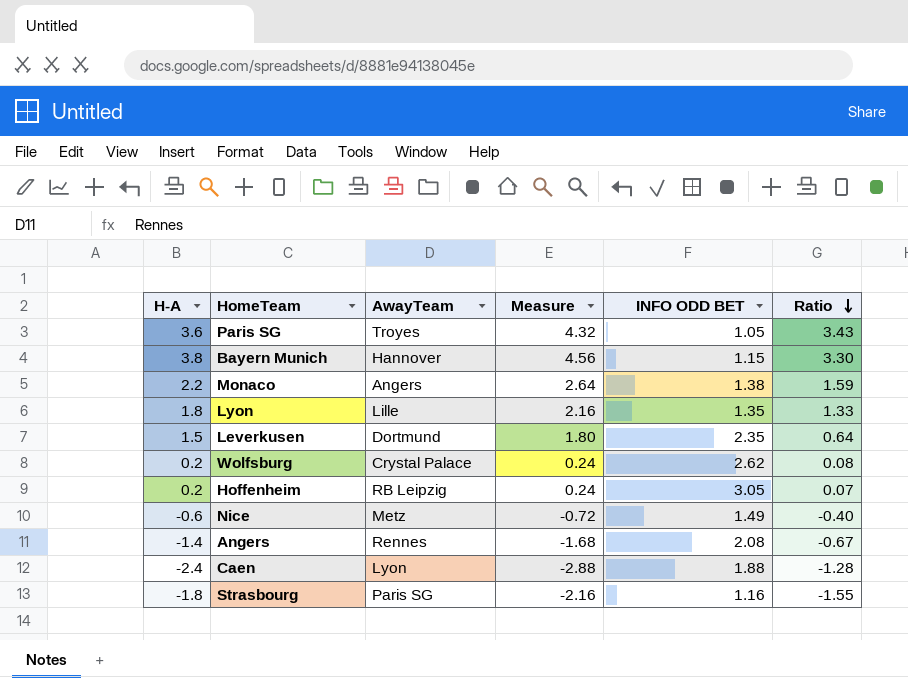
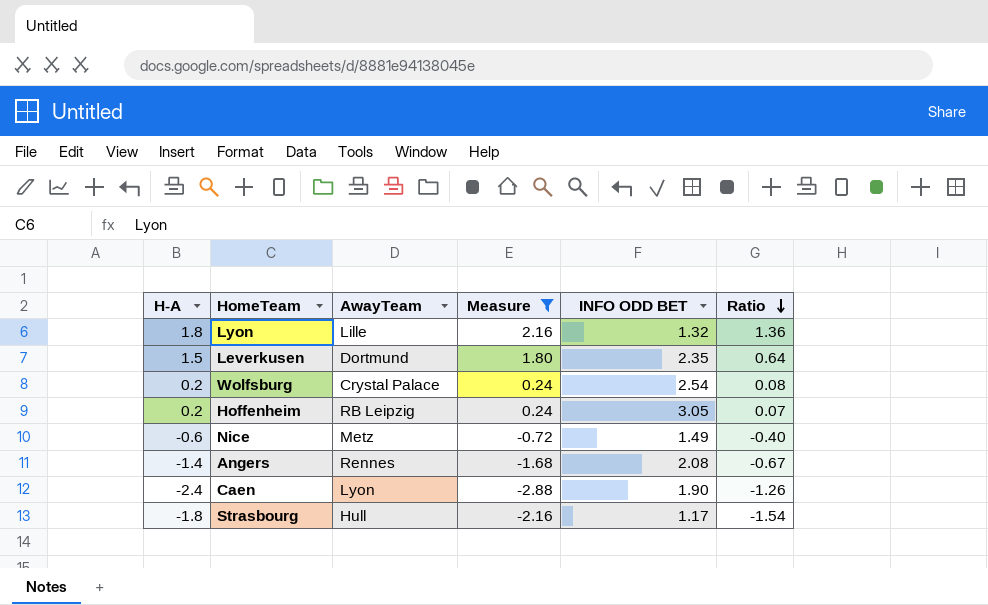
filter: none -> Measure <= 2.16
Lyon | INFO ODD BET: 1.35 -> 1.32
Lyon | Ratio: 1.33 -> 1.36
Wolfsburg | INFO ODD BET: 2.62 -> 2.54
Caen | INFO ODD BET: 1.88 -> 1.90
Caen | Ratio: -1.28 -> -1.26
Strasbourg | AwayTeam: Paris SG -> Hull
Strasbourg | INFO ODD BET: 1.16 -> 1.17
Strasbourg | Ratio: -1.55 -> -1.54

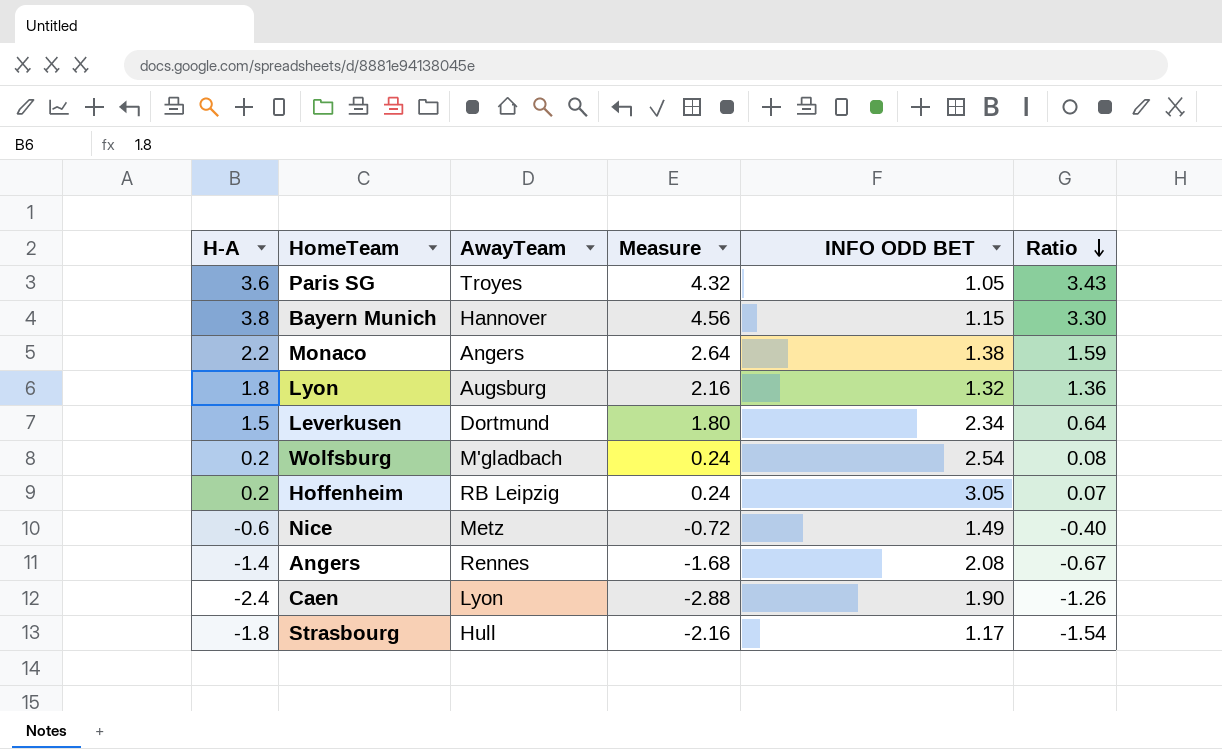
filter: Measure <= 2.16 -> none
Lyon | AwayTeam: Lille -> Augsburg
Leverkusen | INFO ODD BET: 2.35 -> 2.34
Wolfsburg | AwayTeam: Crystal Palace -> M'gladbach

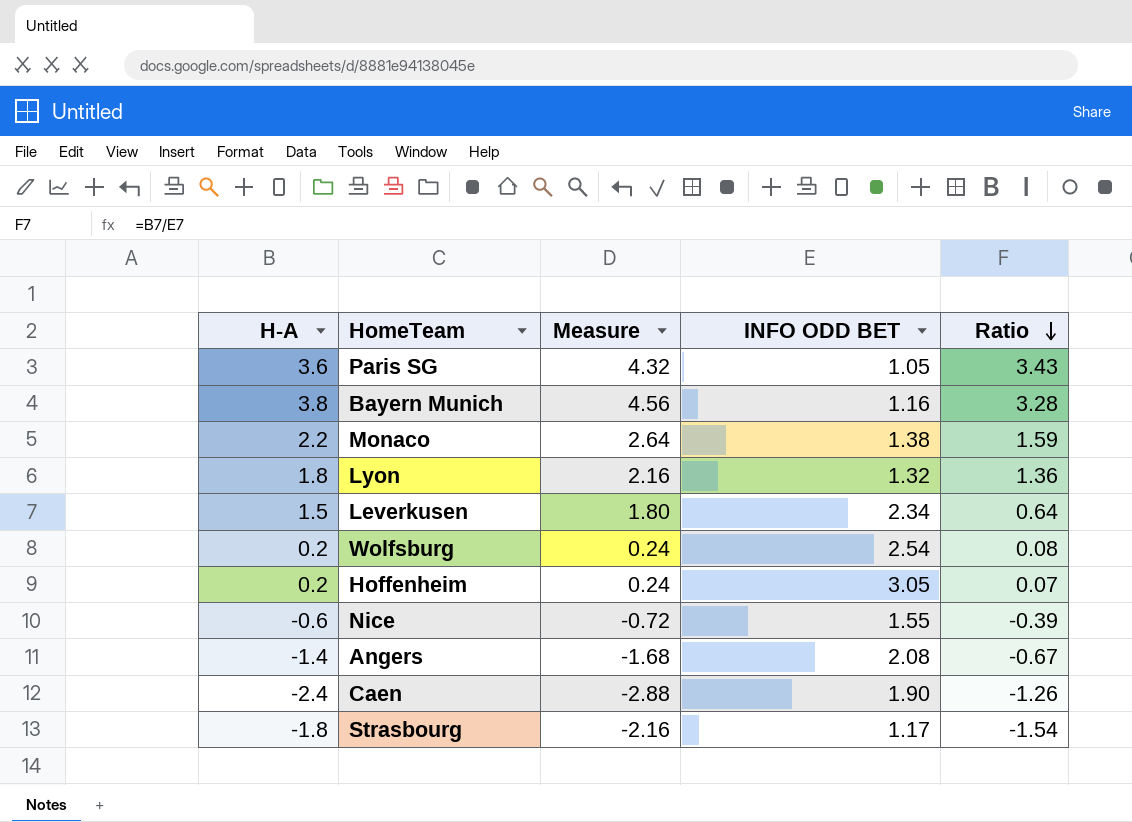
column AwayTeam | position: 3 -> none
Bayern Munich | INFO ODD BET: 1.15 -> 1.16
Bayern Munich | Ratio: 3.30 -> 3.28
Nice | INFO ODD BET: 1.49 -> 1.55
Nice | Ratio: -0.40 -> -0.39

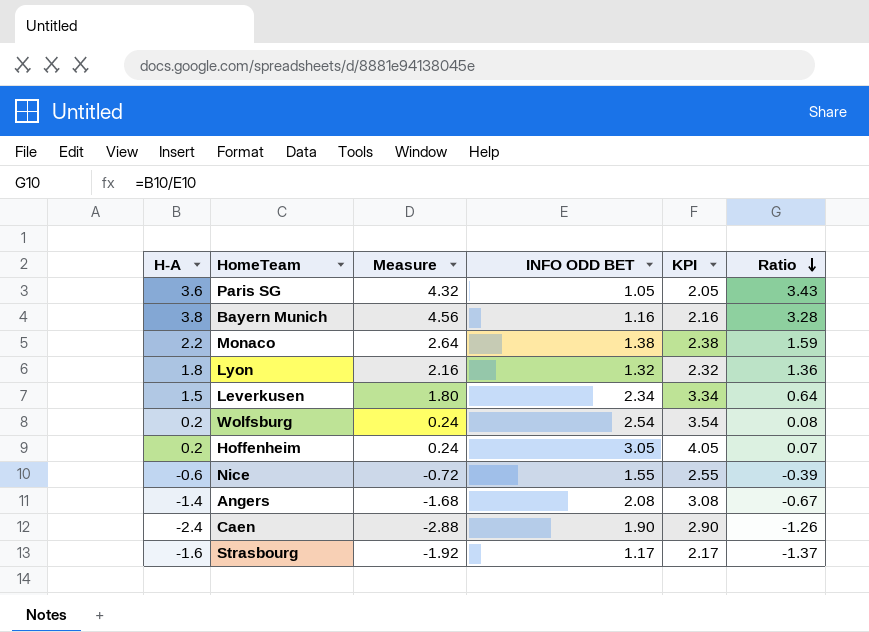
column KPI | formula: none -> [INFO ODD BET] + 1
Strasbourg | H-A: -1.8 -> -1.6
Strasbourg | Measure: -2.16 -> -1.92
Strasbourg | Ratio: -1.54 -> -1.37

